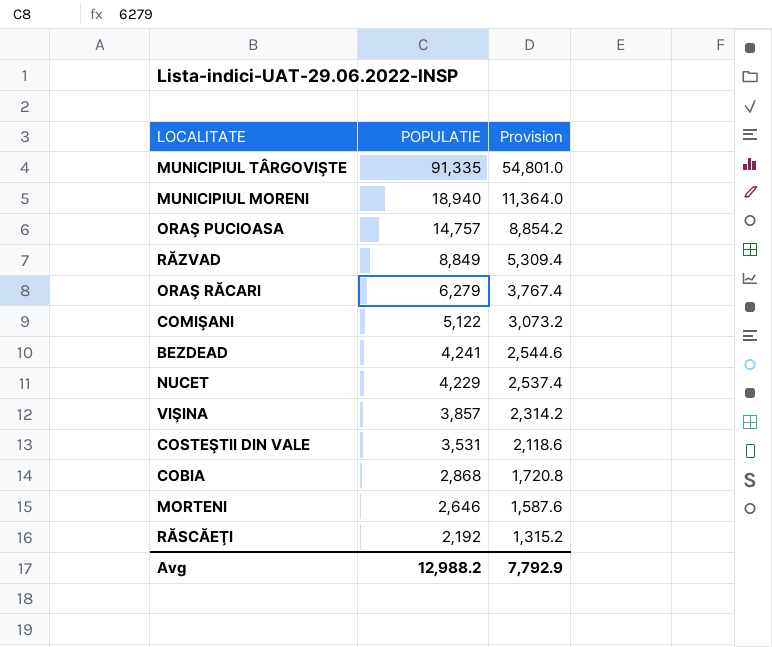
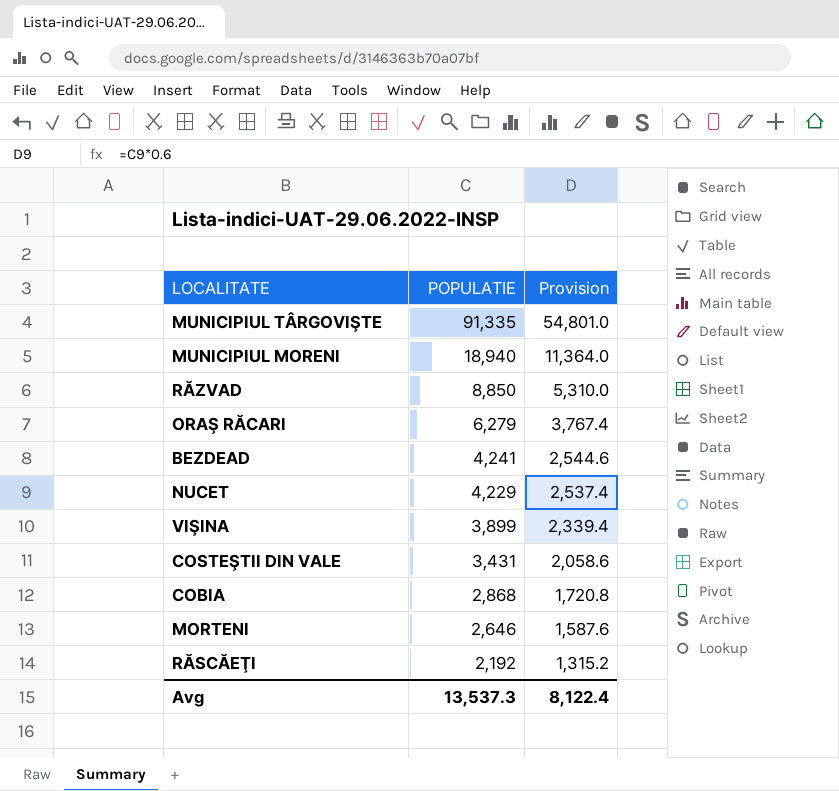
row ORAŞ PUCIOASA: 14,757 | 8,854.2 -> none
row COMIŞANI: 5,122 | 3,073.2 -> none
RĂZVAD | POPULATIE: 8,849 -> 8,850
RĂZVAD | Provision: 5,309.4 -> 5,310.0
VIŞINA | POPULATIE: 3,857 -> 3,899
VIŞINA | Provision: 2,314.2 -> 2,339.4
COSTEŞTII DIN VALE | POPULATIE: 3,531 -> 3,431
COSTEŞTII DIN VALE | Provision: 2,118.6 -> 2,058.6
Avg | POPULATIE: 12,988.2 -> 13,537.3
Avg | Provision: 7,792.9 -> 8,122.4

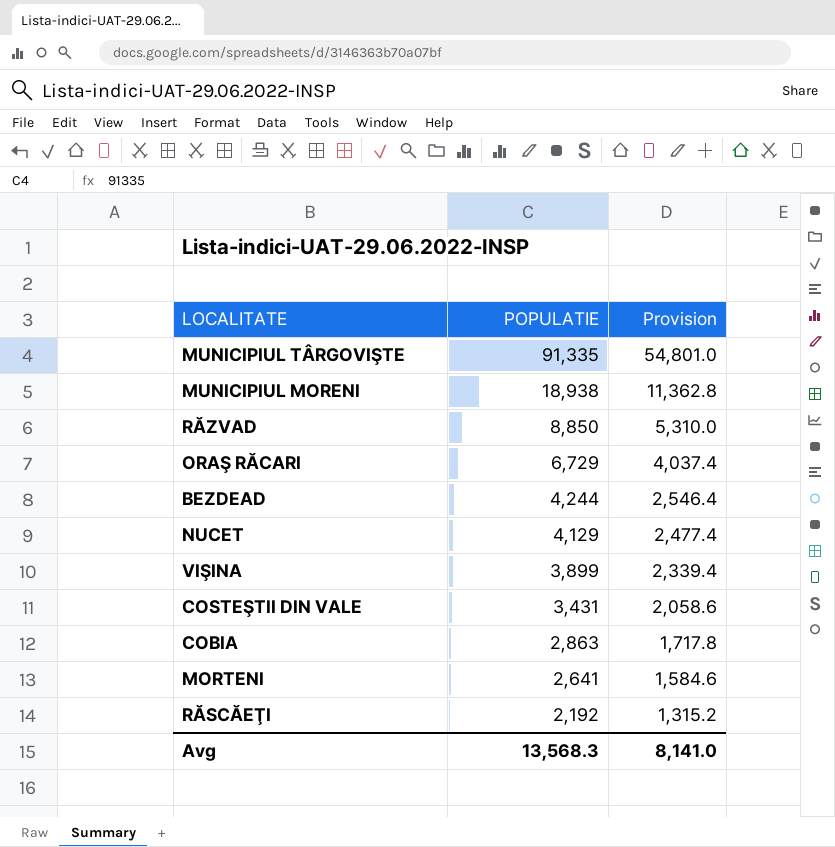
MUNICIPIUL MORENI | POPULATIE: 18,940 -> 18,938
MUNICIPIUL MORENI | Provision: 11,364.0 -> 11,362.8
ORAŞ RĂCARI | POPULATIE: 6,279 -> 6,729
ORAŞ RĂCARI | Provision: 3,767.4 -> 4,037.4
BEZDEAD | POPULATIE: 4,241 -> 4,244
BEZDEAD | Provision: 2,544.6 -> 2,546.4
NUCET | POPULATIE: 4,229 -> 4,129
NUCET | Provision: 2,537.4 -> 2,477.4
COBIA | POPULATIE: 2,868 -> 2,863
COBIA | Provision: 1,720.8 -> 1,717.8
MORTENI | POPULATIE: 2,646 -> 2,641
MORTENI | Provision: 1,587.6 -> 1,584.6
Avg | POPULATIE: 13,537.3 -> 13,568.3
Avg | Provision: 8,122.4 -> 8,141.0

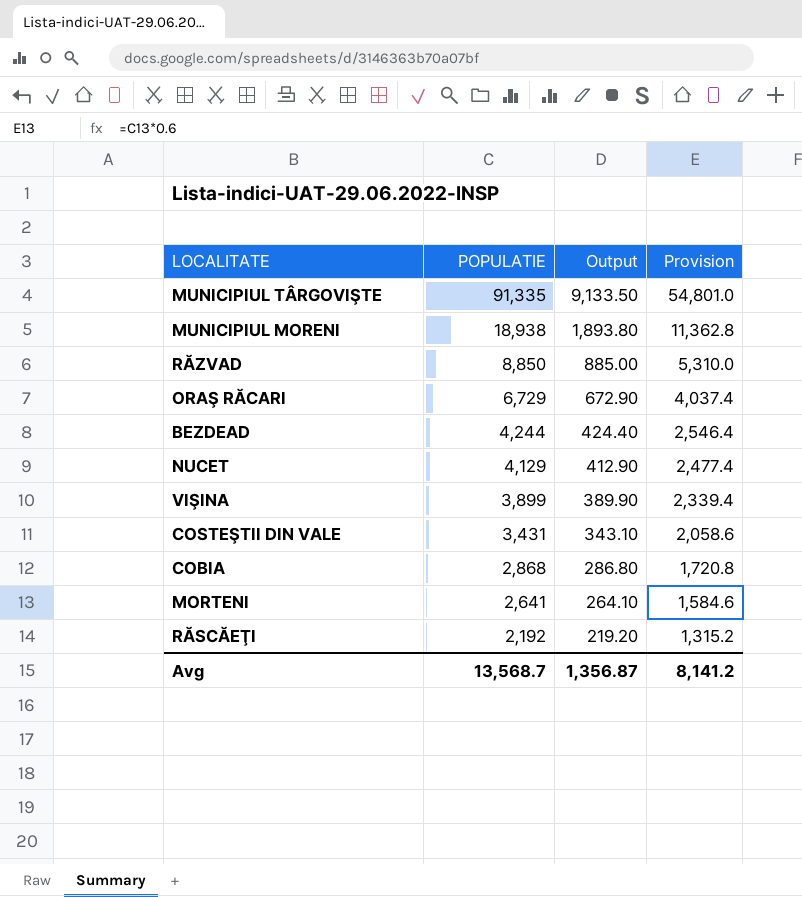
column Output | formula: none -> [POPULATIE] * 0.1
COBIA | POPULATIE: 2,863 -> 2,868
COBIA | Provision: 1,717.8 -> 1,720.8
Avg | POPULATIE: 13,568.3 -> 13,568.7
Avg | Provision: 8,141.0 -> 8,141.2

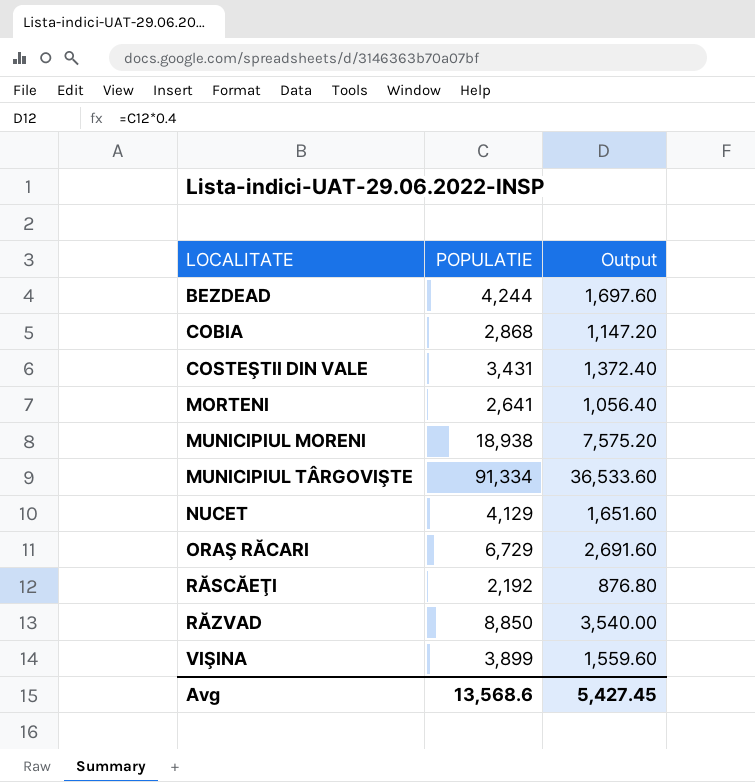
row order: POPULATIE descending -> LOCALITATE ascending
column Provision | formula: [POPULATIE] * 0.6 -> none
column Output | formula: [POPULATIE] * 0.1 -> [POPULATIE] * 0.4
MUNICIPIUL TÂRGOVIŞTE | POPULATIE: 91,335 -> 91,334
Avg | POPULATIE: 13,568.7 -> 13,568.6
Avg | Output: 1,356.87 -> 5,427.45

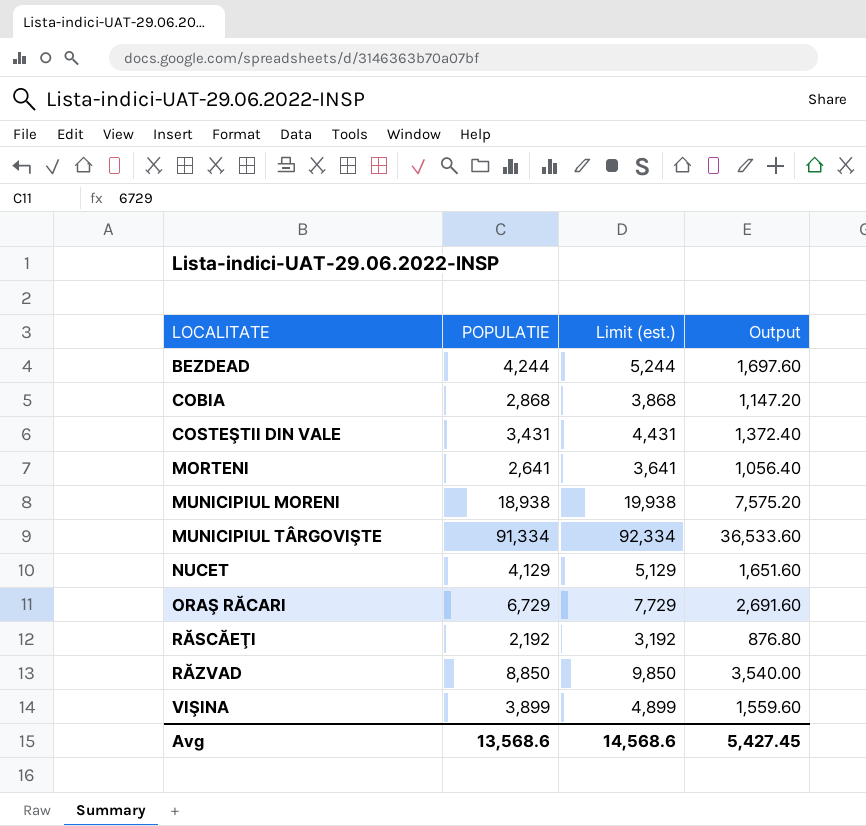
column Limit (est.) | formula: none -> [POPULATIE] + 1000

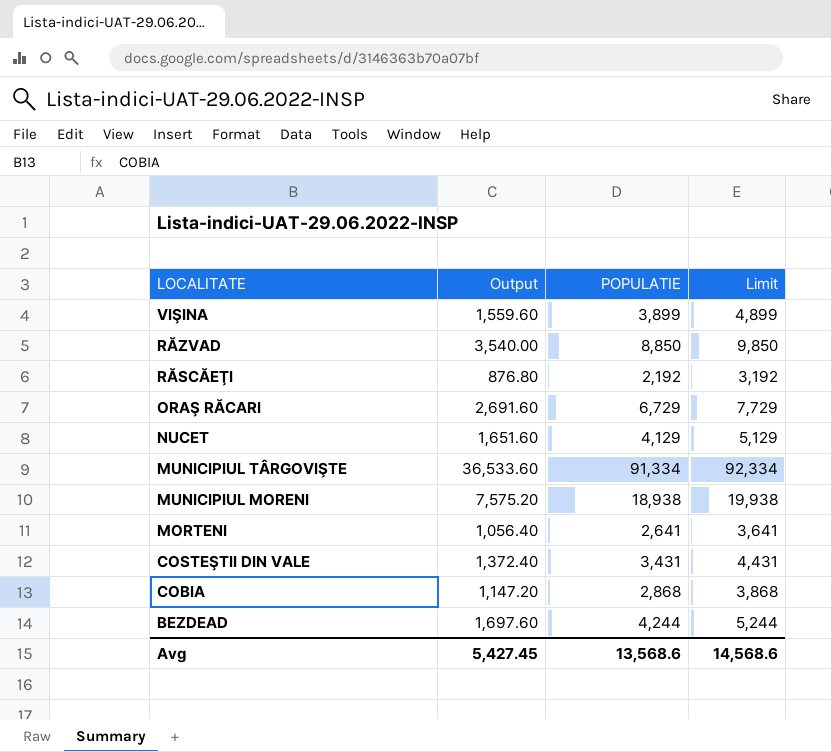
row order: LOCALITATE ascending -> LOCALITATE descending
column Output | position: 4 -> 2
column name: Limit (est.) -> Limit

